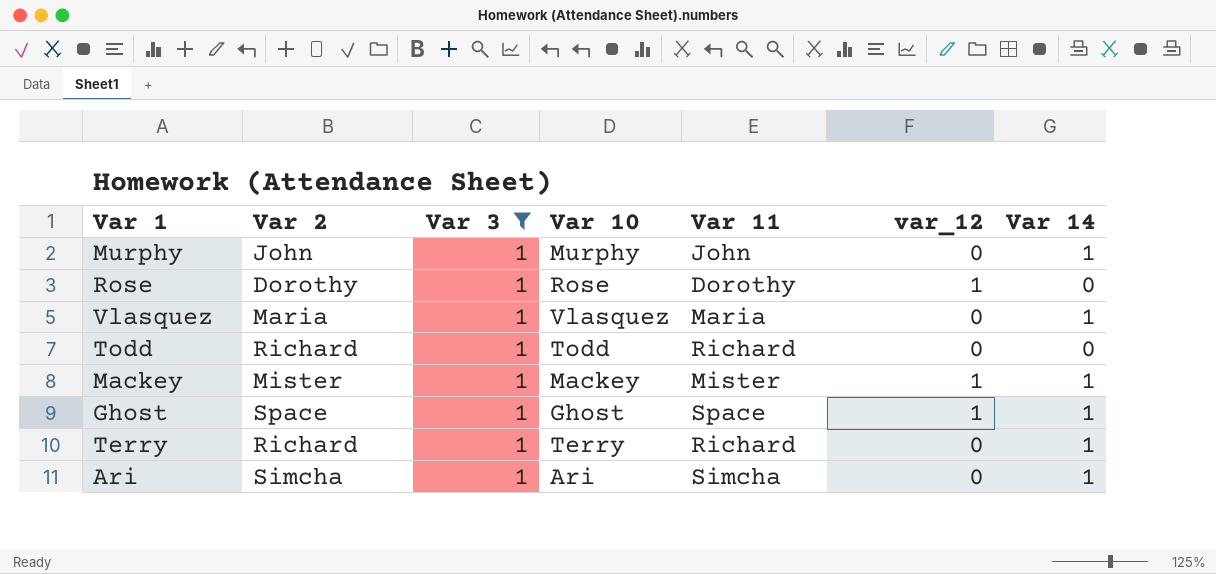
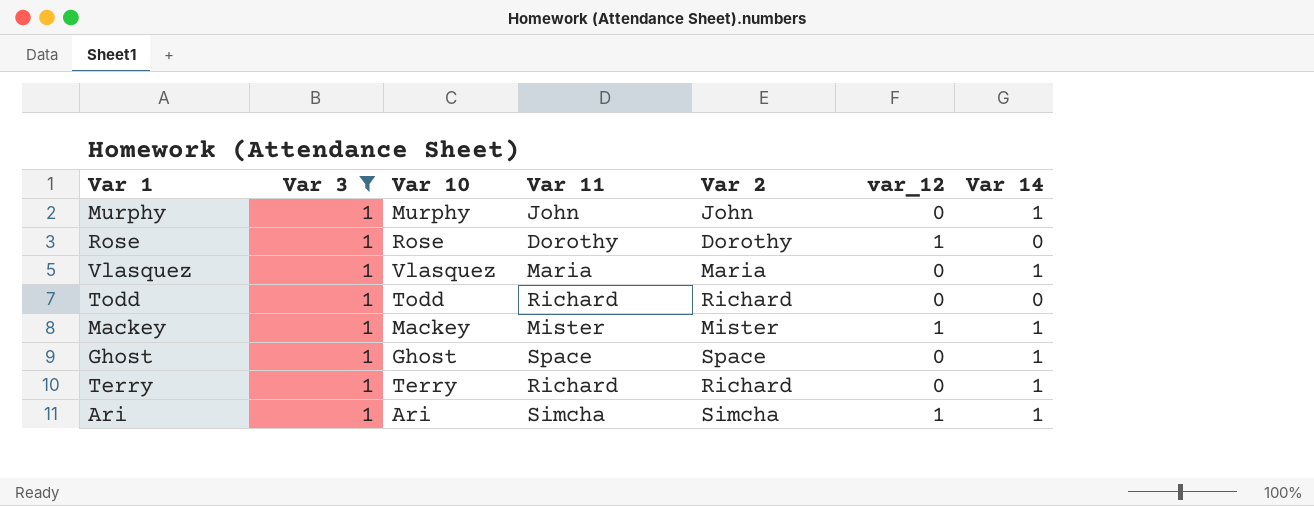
column Var 2 | position: 2 -> 5
Ghost | var_12: 1 -> 0
Ari | var_12: 0 -> 1

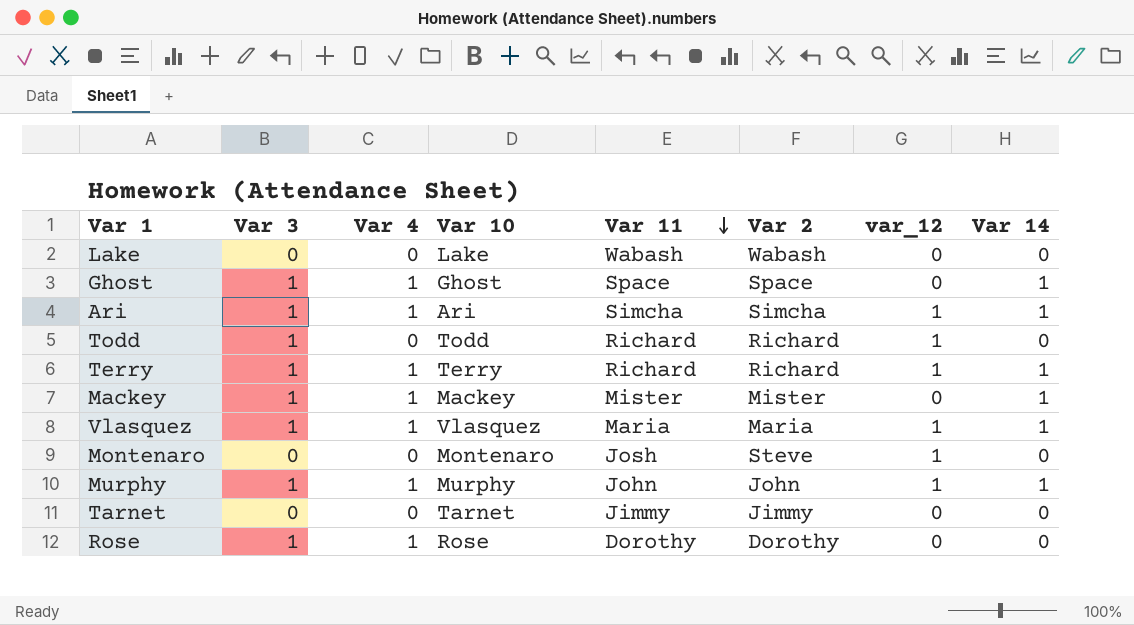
filter: Var 3 = 1 -> none
row order: none -> Var 11 descending
column Var 4 | position: none -> 3
Todd | var_12: 0 -> 1
Terry | var_12: 0 -> 1
Mackey | var_12: 1 -> 0
Vlasquez | var_12: 0 -> 1
Murphy | var_12: 0 -> 1
Rose | var_12: 1 -> 0

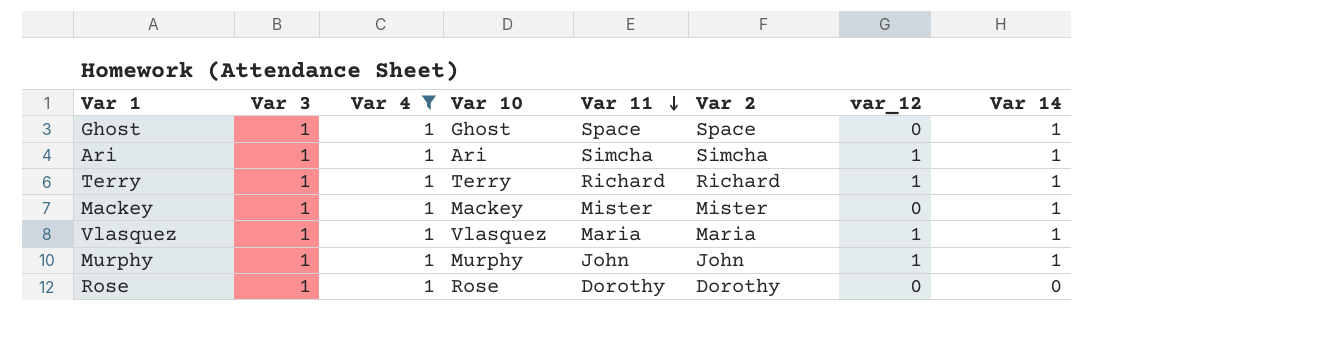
filter: none -> Var 4 = 1

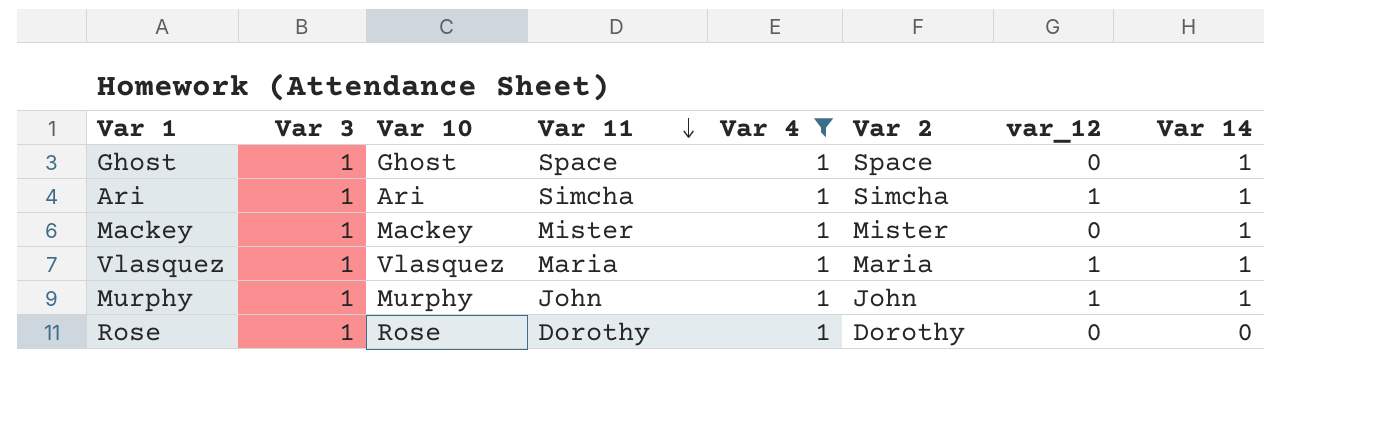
column Var 4 | position: 3 -> 5
row Terry: 1 | 1 | Terry | Richard | Richard | 1 | 1 -> none

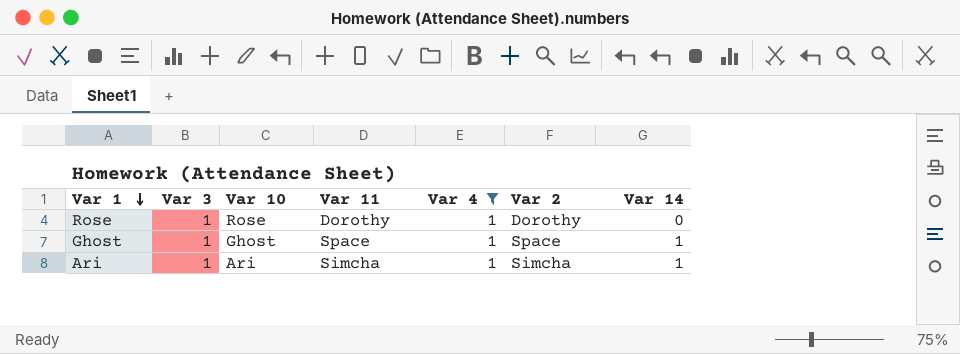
row order: Var 11 descending -> Var 1 descending
column var_12 | position: 7 -> none
row Mackey: 1 | Mackey | Mister | 1 | Mister | 0 | 1 -> none
row Vlasquez: 1 | Vlasquez | Maria | 1 | Maria | 1 | 1 -> none
row Murphy: 1 | Murphy | John | 1 | John | 1 | 1 -> none

